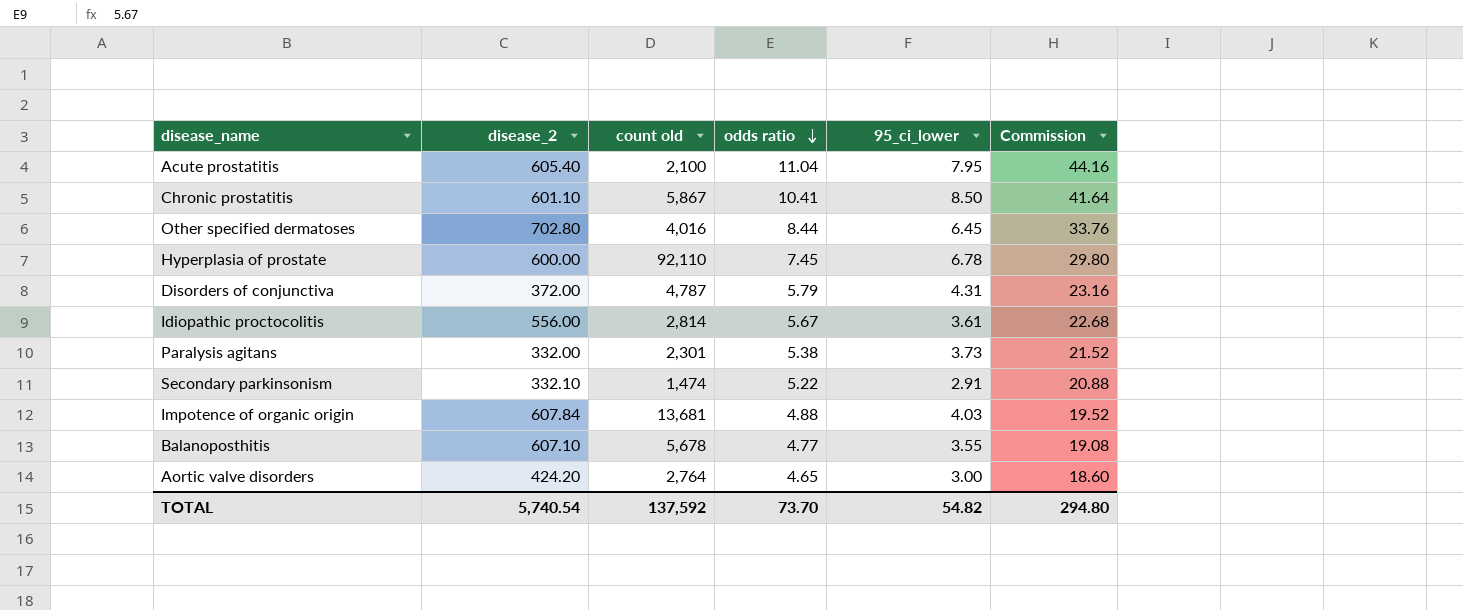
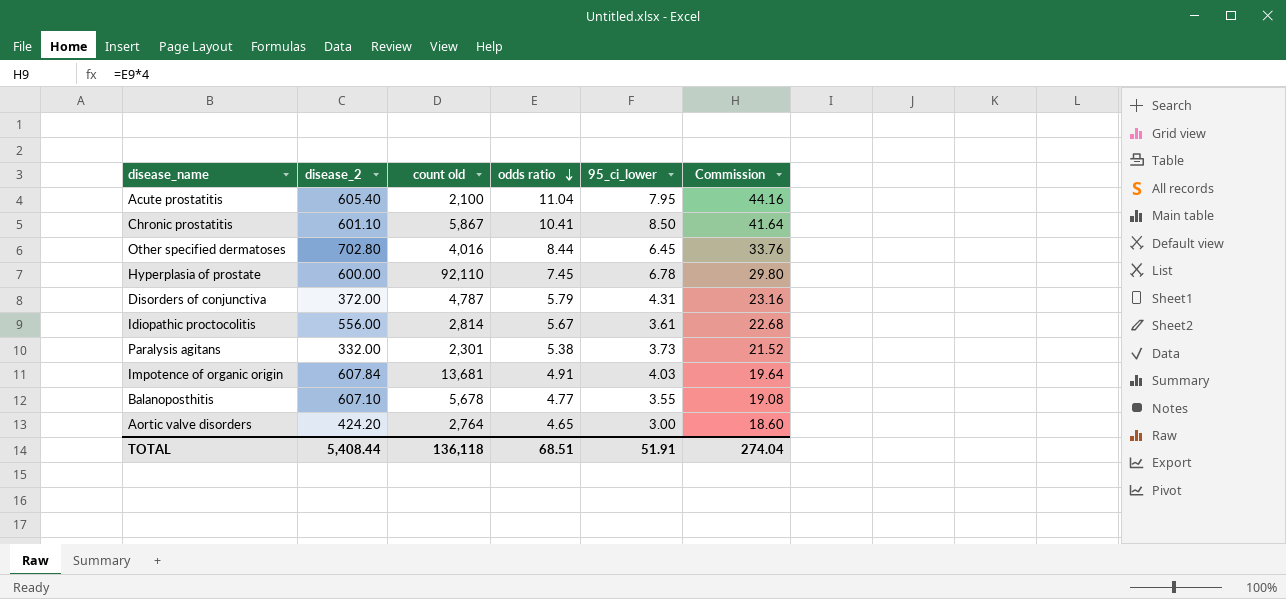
row Secondary parkinsonism: 332.10 | 1,474 | 5.22 | 2.91 | 20.88 -> none
Impotence of organic origin | odds ratio: 4.88 -> 4.91
Impotence of organic origin | Commission: 19.52 -> 19.64
TOTAL | disease_2: 5,740.54 -> 5,408.44
TOTAL | count old: 137,592 -> 136,118
TOTAL | odds ratio: 73.70 -> 68.51
TOTAL | 95_ci_lower: 54.82 -> 51.91
TOTAL | Commission: 294.80 -> 274.04

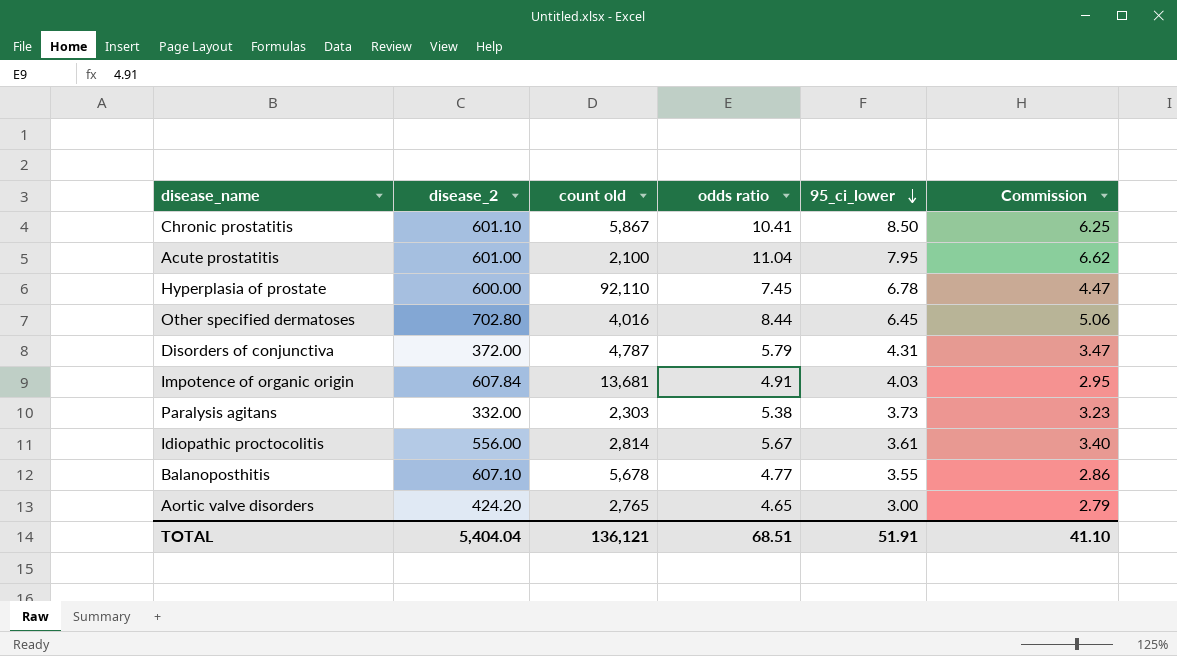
row order: odds ratio descending -> 95_ci_lower descending
column Commission | formula: [odds ratio] * 4 -> [odds ratio] * 0.6
Acute prostatitis | disease_2: 605.40 -> 601.00
Paralysis agitans | count old: 2,301 -> 2,303
Aortic valve disorders | count old: 2,764 -> 2,765
TOTAL | disease_2: 5,408.44 -> 5,404.04
TOTAL | count old: 136,118 -> 136,121
TOTAL | Commission: 274.04 -> 41.10

